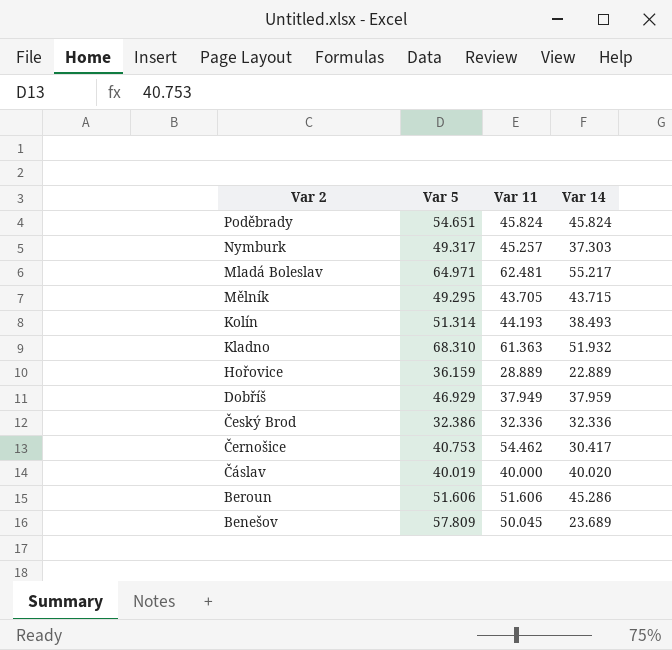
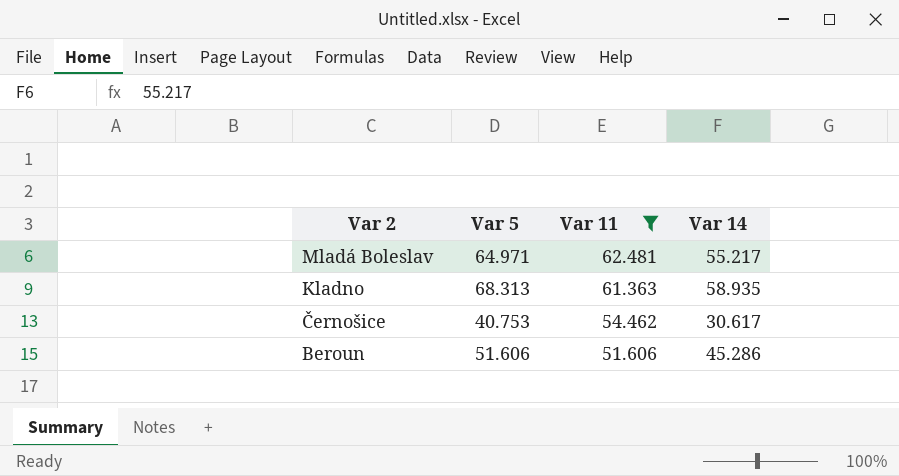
filter: none -> Var 11 >= 51.606
Kladno | Var 5: 68.310 -> 68.313
Kladno | Var 14: 51.932 -> 58.935
Černošice | Var 14: 30.417 -> 30.617

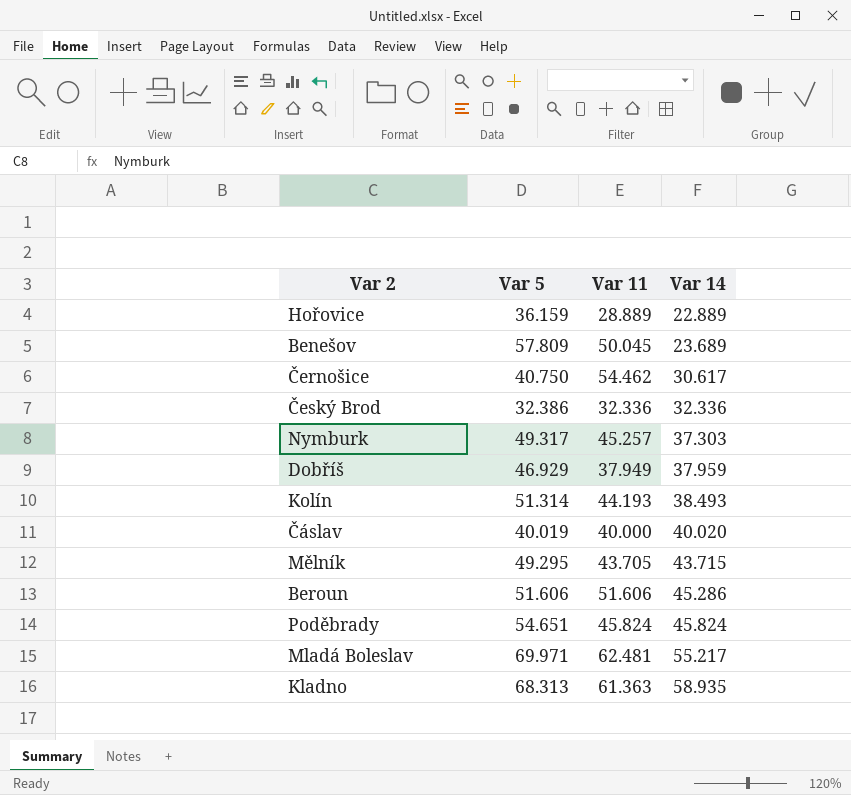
filter: Var 11 >= 51.606 -> none
row order: Var 2 descending -> Var 14 ascending
Černošice | Var 5: 40.753 -> 40.750
Mladá Boleslav | Var 5: 64.971 -> 69.971

